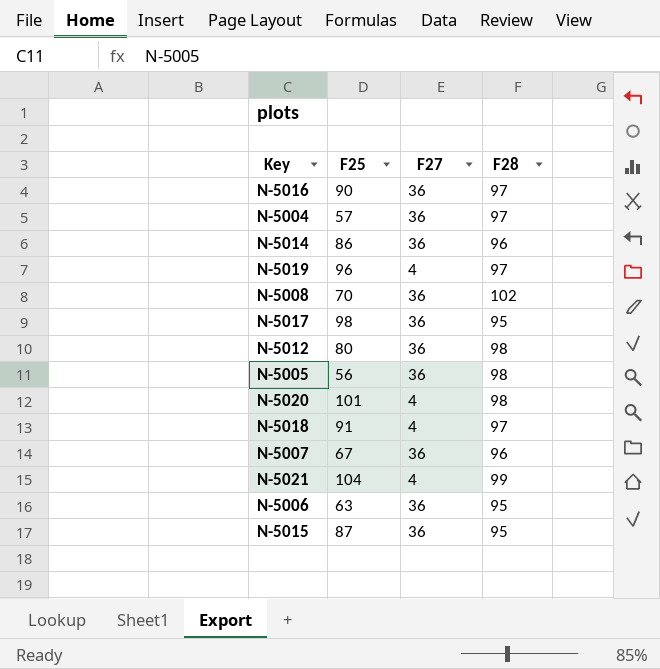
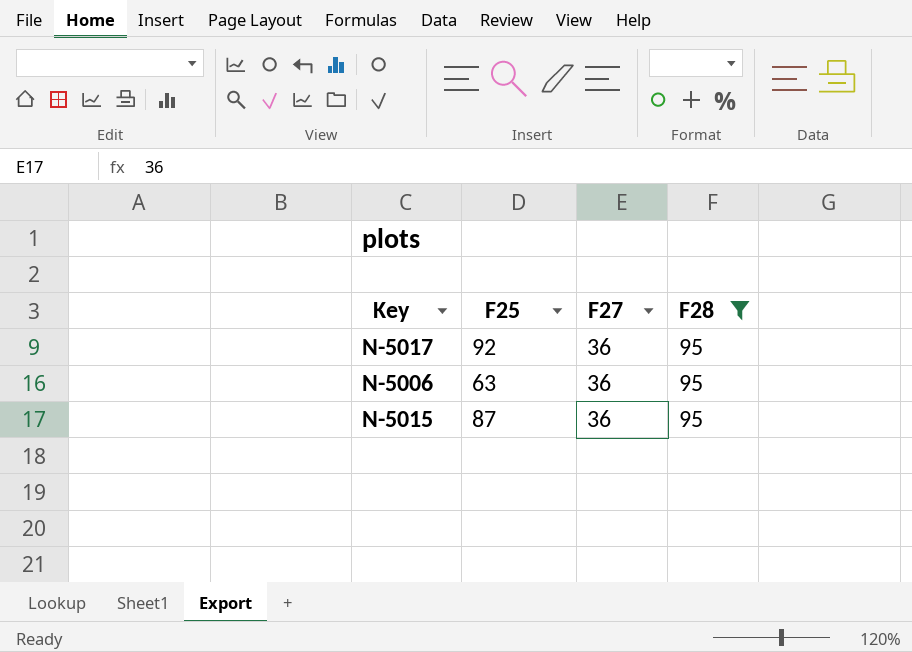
filter: none -> F28 = 95
N-5017 | F25: 98 -> 92

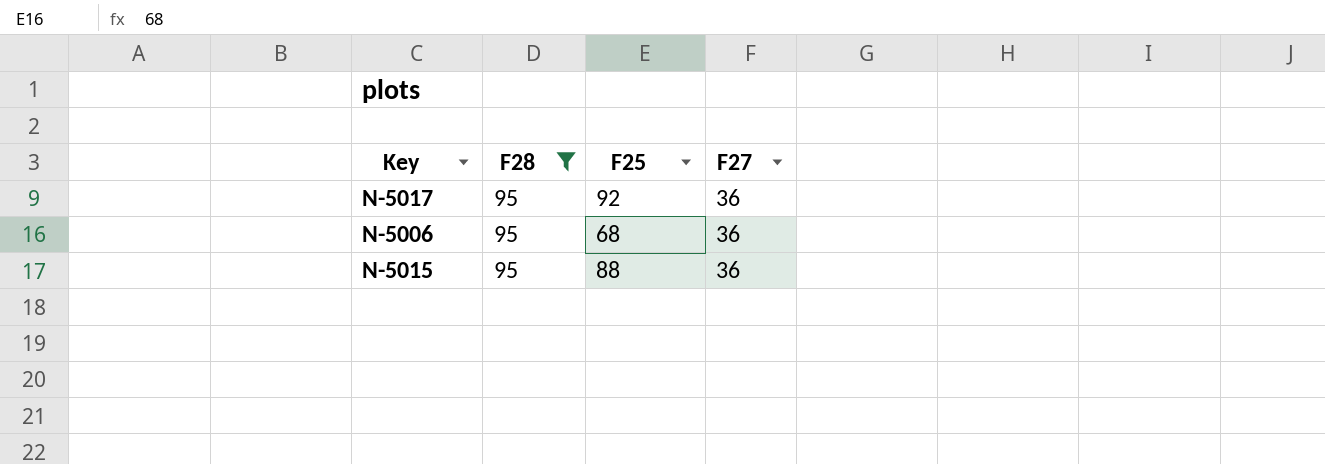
column F28 | position: 4 -> 2
N-5006 | F25: 63 -> 68
N-5015 | F25: 87 -> 88

